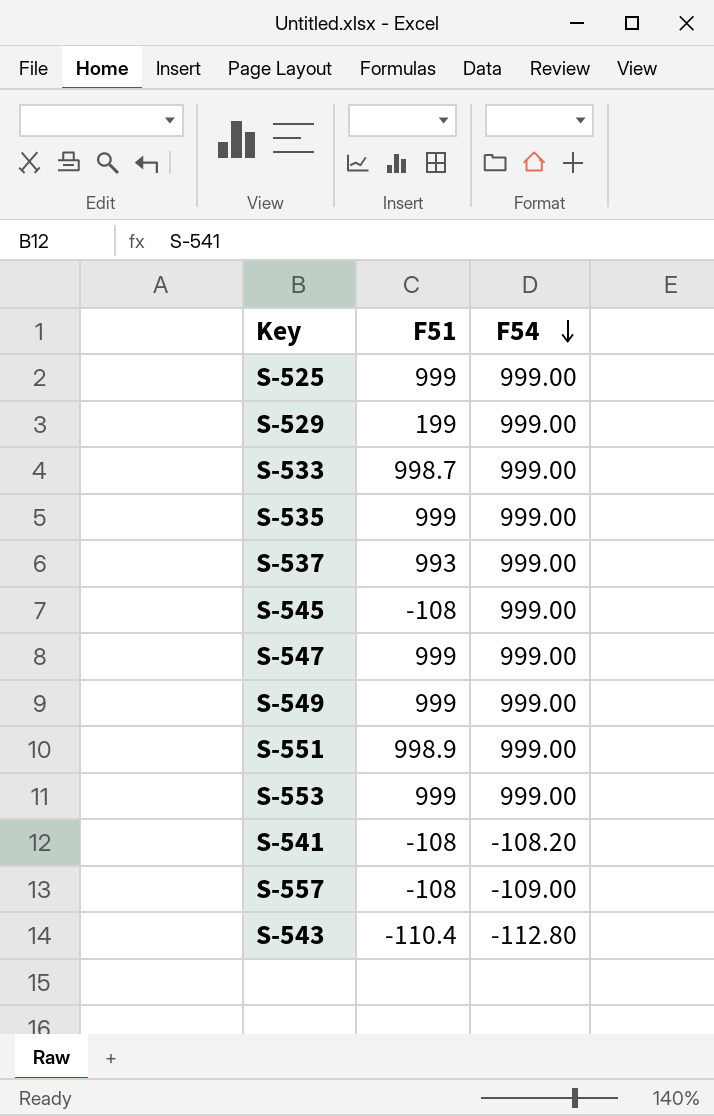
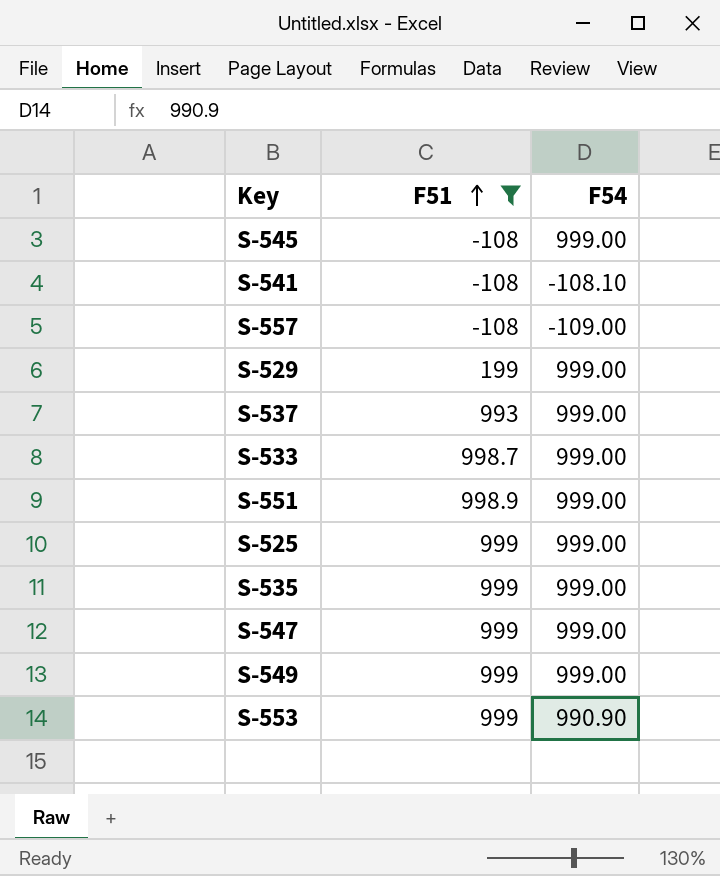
filter: none -> F51 != -110.4
row order: F54 descending -> F51 ascending
S-541 | F54: -108.20 -> -108.10
S-553 | F54: 999.00 -> 990.90

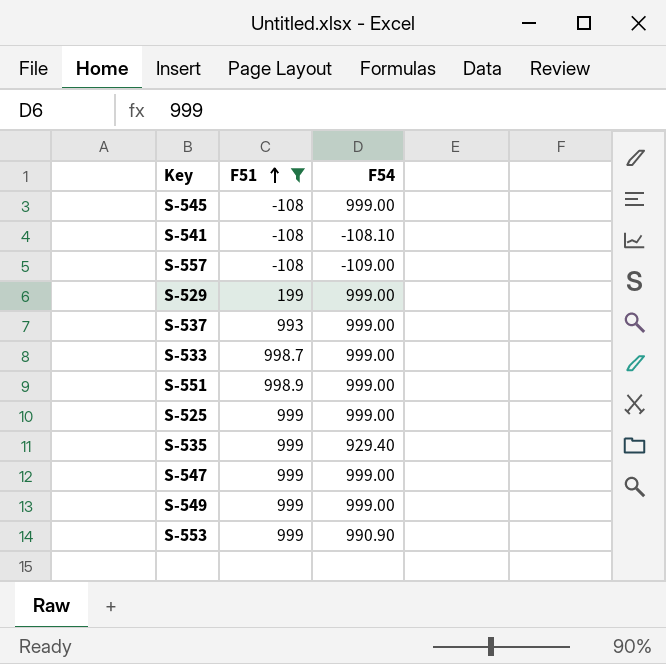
S-535 | F54: 999.00 -> 929.40

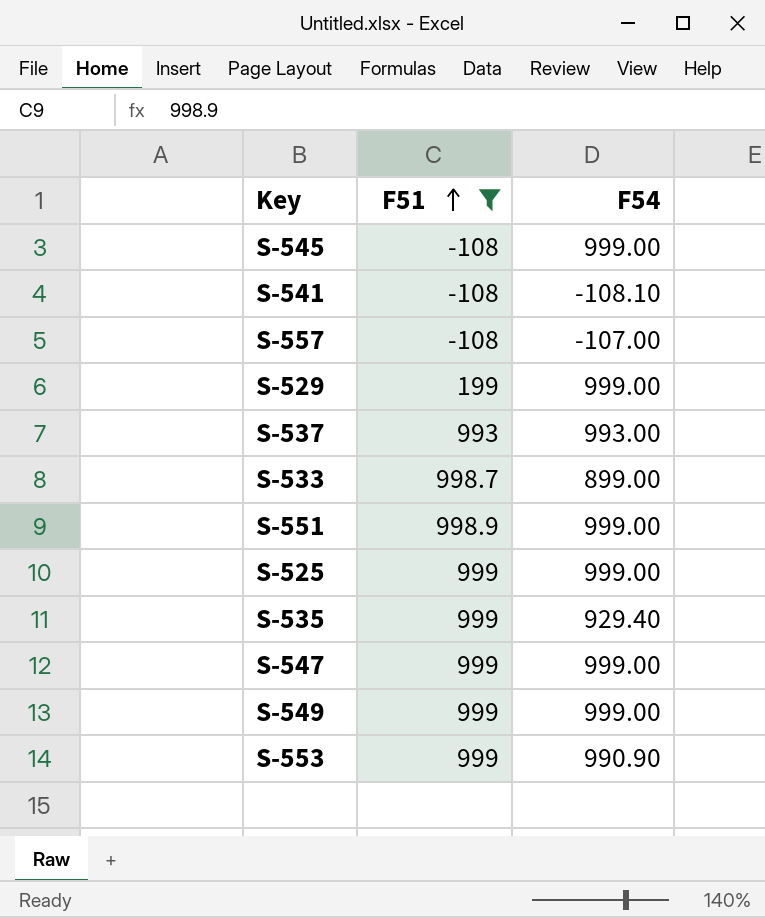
S-557 | F54: -109.00 -> -107.00
S-537 | F54: 999.00 -> 993.00
S-533 | F54: 999.00 -> 899.00

